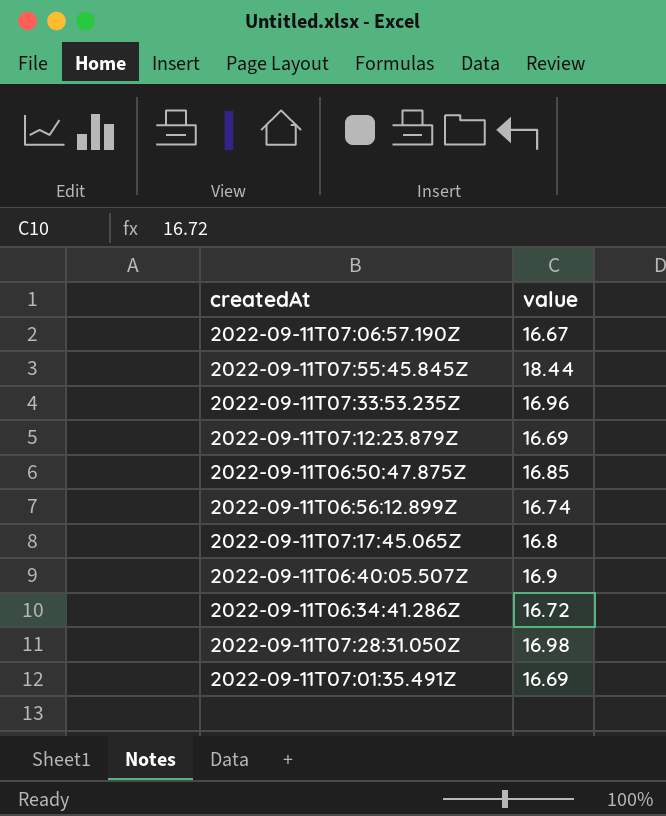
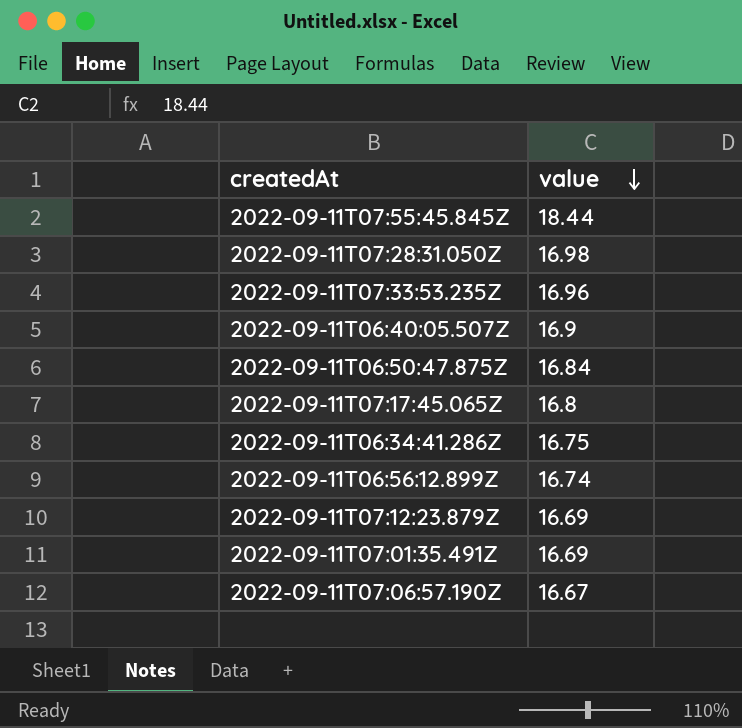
row order: none -> value descending
2022-09-11T06:50:47.875Z | value: 16.85 -> 16.84
2022-09-11T06:34:41.286Z | value: 16.72 -> 16.75

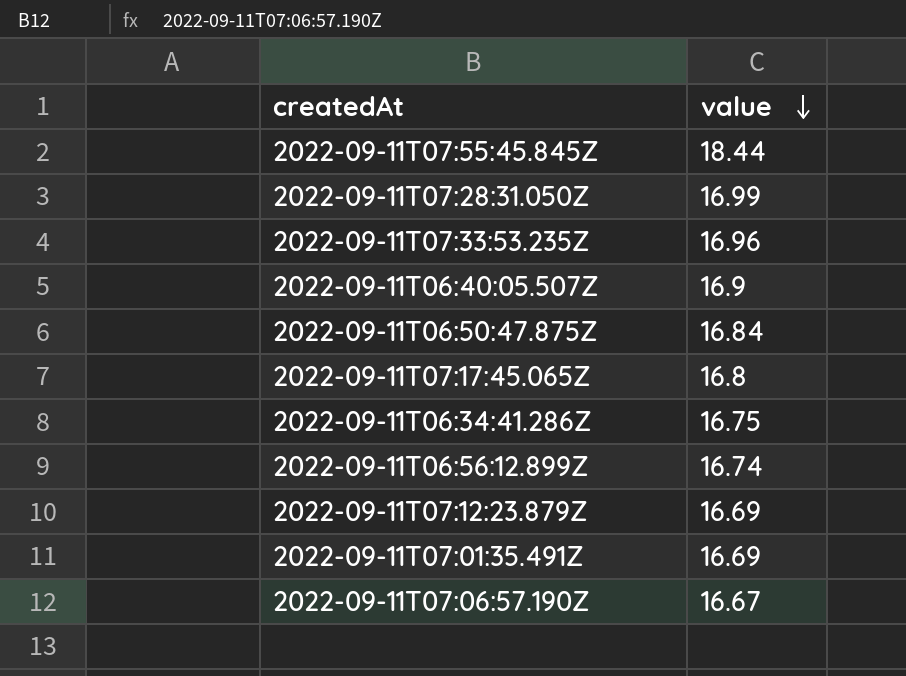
2022-09-11T07:28:31.050Z | value: 16.98 -> 16.99

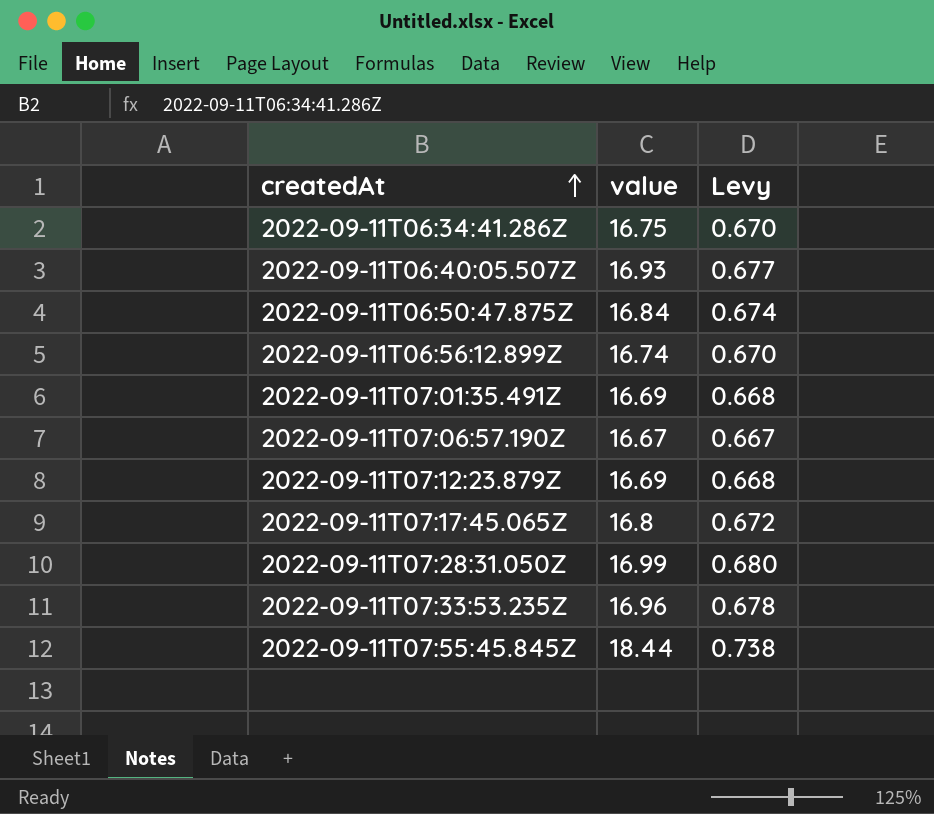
row order: value descending -> createdAt ascending
column Levy | formula: none -> [value] * 0.04
2022-09-11T06:40:05.507Z | value: 16.9 -> 16.93

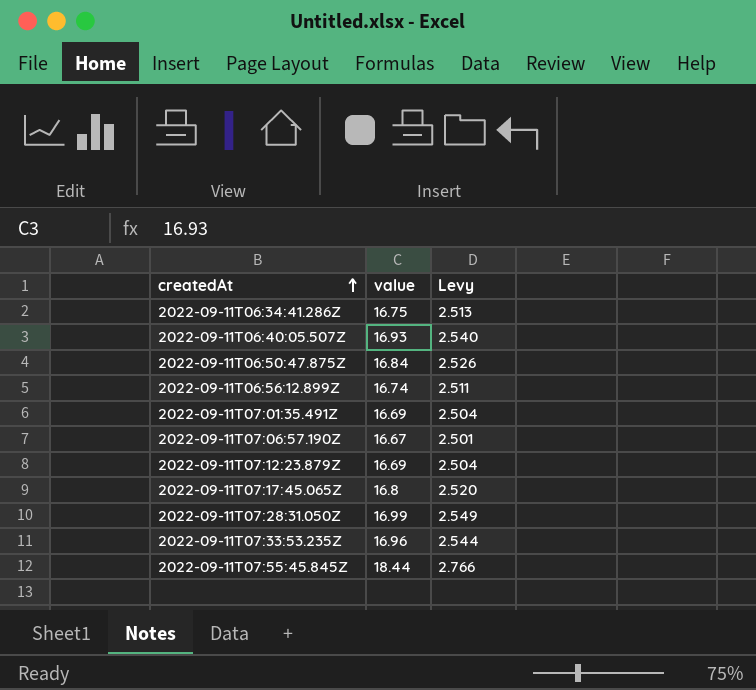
column Levy | formula: [value] * 0.04 -> [value] * 0.15

